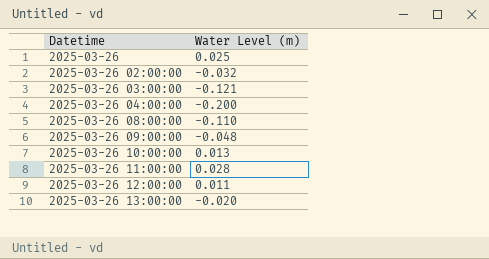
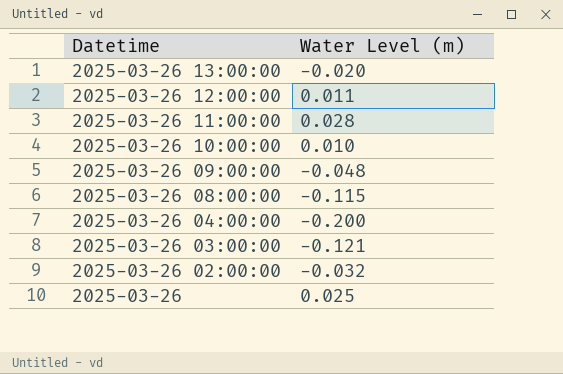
row order: Datetime ascending -> Datetime descending
2025-03-26 10:00:00 | Water Level (m): 0.013 -> 0.010
2025-03-26 08:00:00 | Water Level (m): -0.110 -> -0.115

